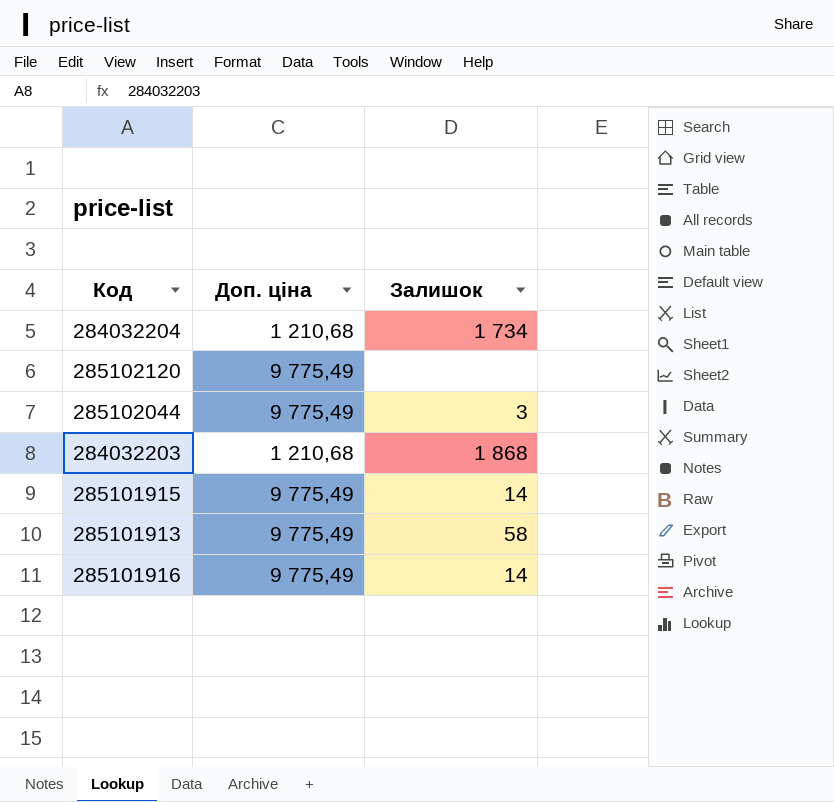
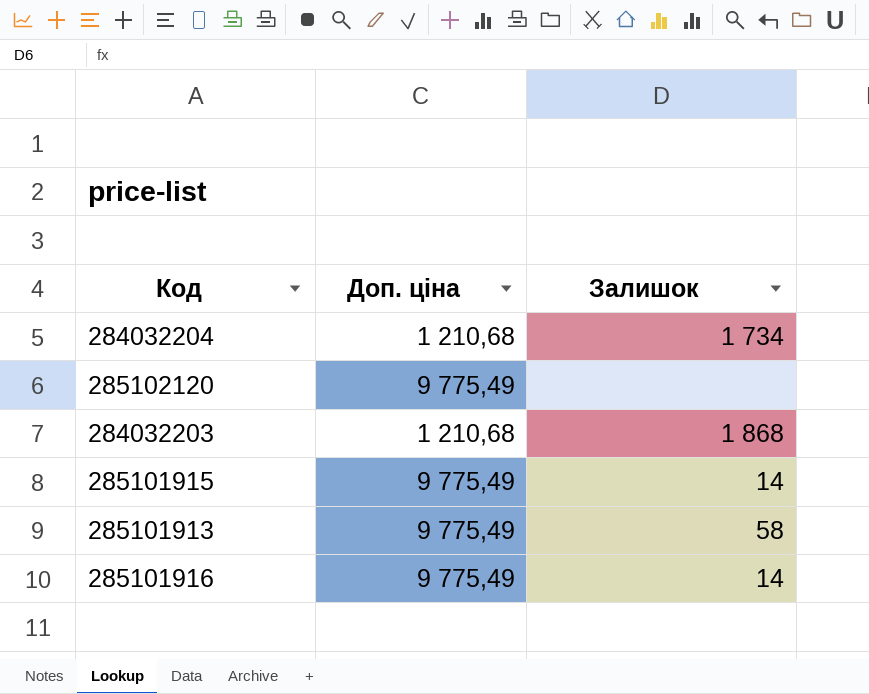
row 285102044: 9 775,49 | 3 -> none

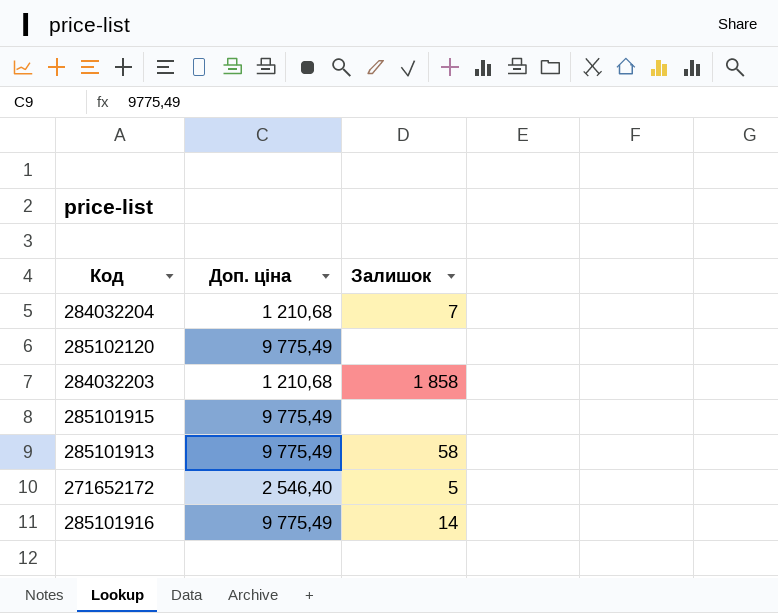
284032204 | Залишок: 1 734 -> 7
284032203 | Залишок: 1 868 -> 1 858
285101915 | Залишок: 14 -> none
row 271652172: none -> 2 546,40 | 5

